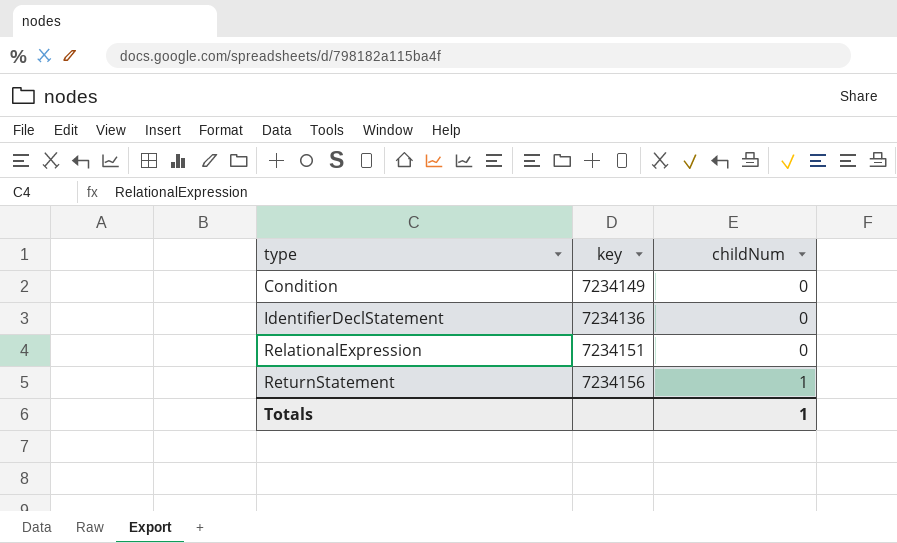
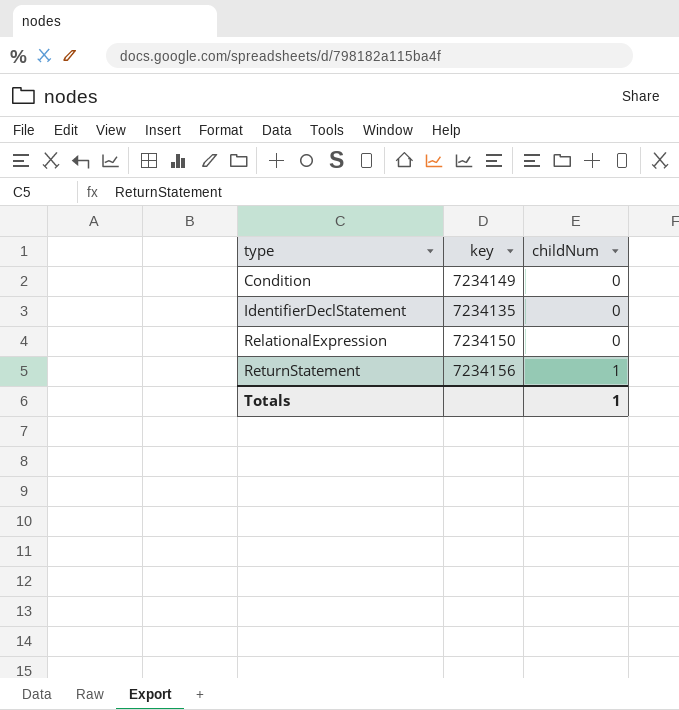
IdentifierDeclStatement | key: 7234136 -> 7234135
RelationalExpression | key: 7234151 -> 7234150

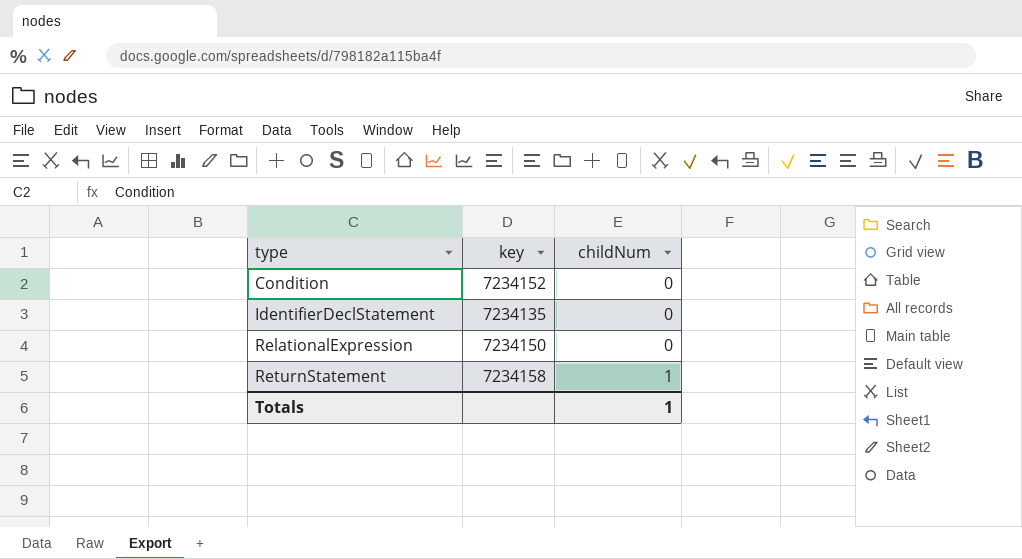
Condition | key: 7234149 -> 7234152
ReturnStatement | key: 7234156 -> 7234158

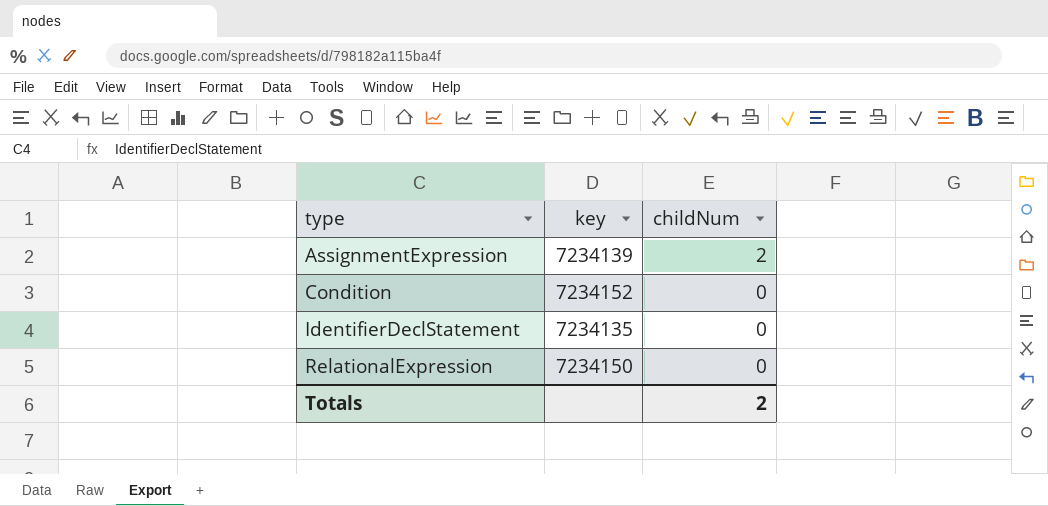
row ReturnStatement: 7234158 | 1 -> none
row AssignmentExpression: none -> 7234139 | 2
Totals | childNum: 1 -> 2

